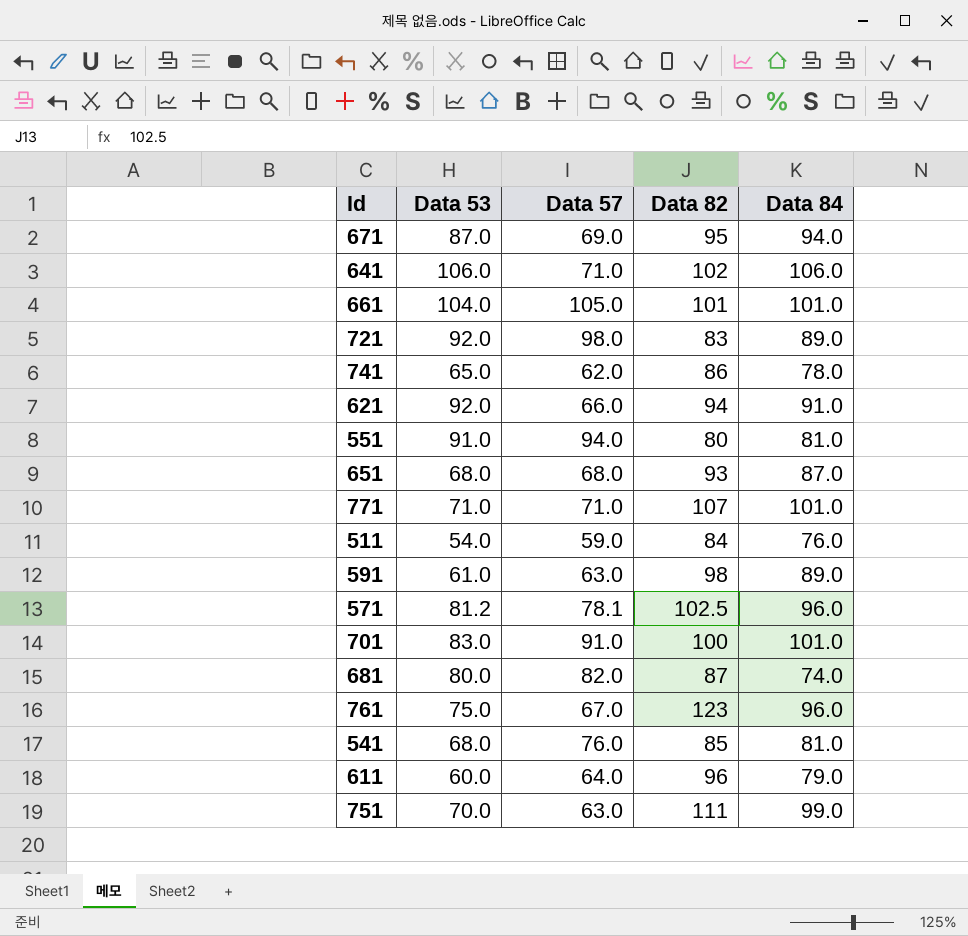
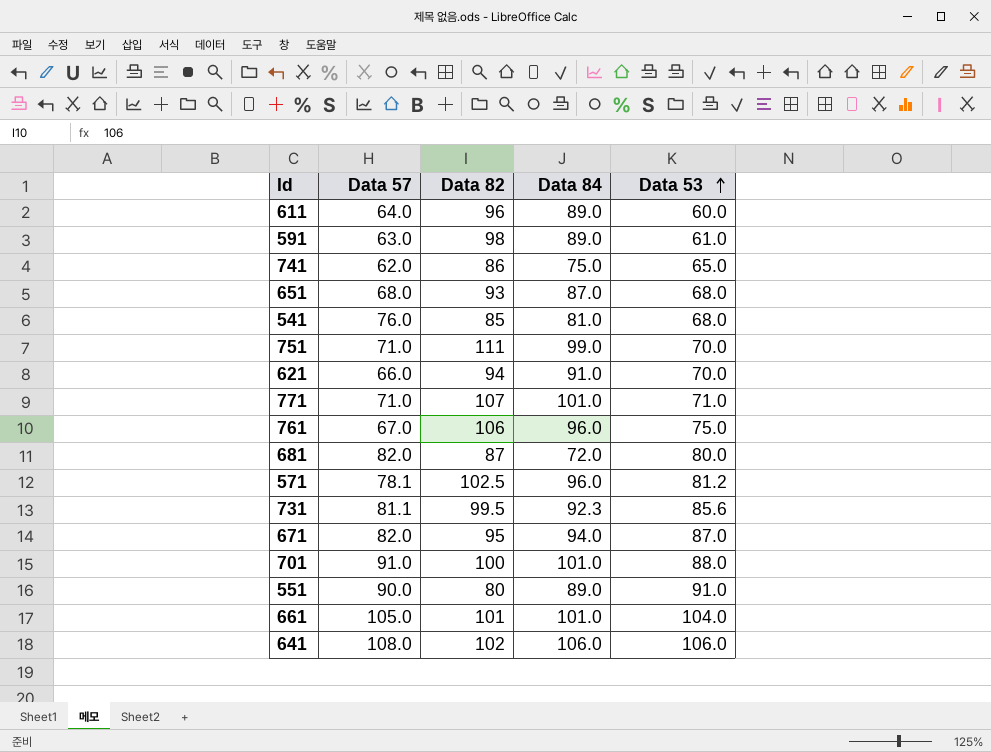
row order: none -> Data 53 ascending
column Data 53 | position: 2 -> 5
row 721: 92.0 | 98.0 | 83 | 89.0 -> none
row 511: 54.0 | 59.0 | 84 | 76.0 -> none
611 | Data 84: 79.0 -> 89.0
741 | Data 84: 78.0 -> 75.0
751 | Data 57: 63.0 -> 71.0
621 | Data 53: 92.0 -> 70.0
761 | Data 82: 123 -> 106
681 | Data 84: 74.0 -> 72.0
row 731: none -> 81.1 | 99.5 | 92.3 | 85.6
671 | Data 57: 69.0 -> 82.0
701 | Data 53: 83.0 -> 88.0
551 | Data 57: 94.0 -> 90.0
551 | Data 84: 81.0 -> 89.0
641 | Data 57: 71.0 -> 108.0

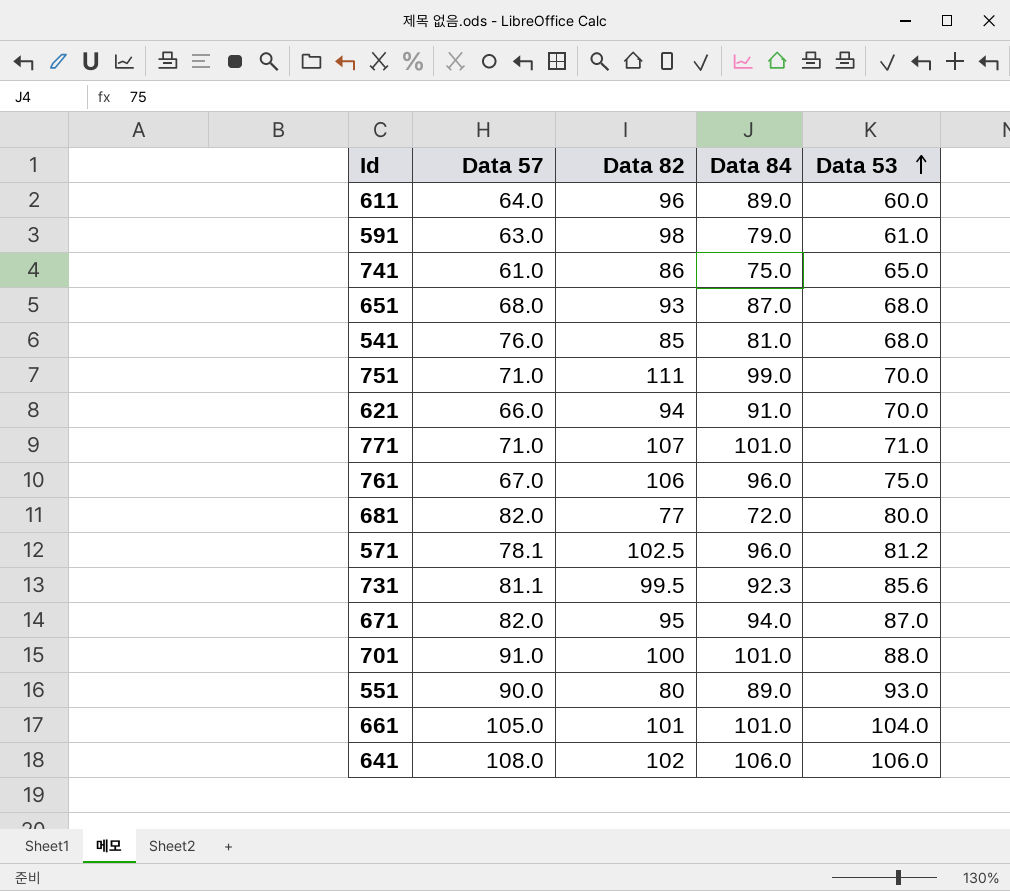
591 | Data 84: 89.0 -> 79.0
741 | Data 57: 62.0 -> 61.0
681 | Data 82: 87 -> 77
551 | Data 53: 91.0 -> 93.0

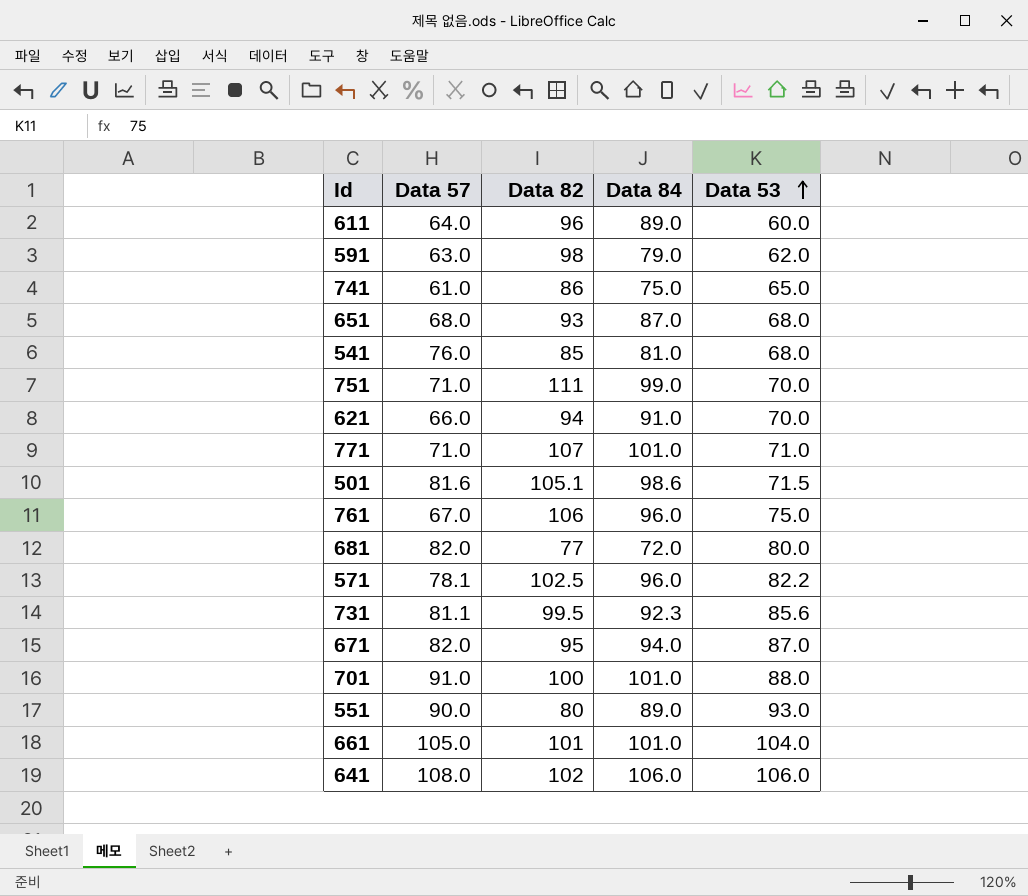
591 | Data 53: 61.0 -> 62.0
row 501: none -> 81.6 | 105.1 | 98.6 | 71.5
571 | Data 53: 81.2 -> 82.2

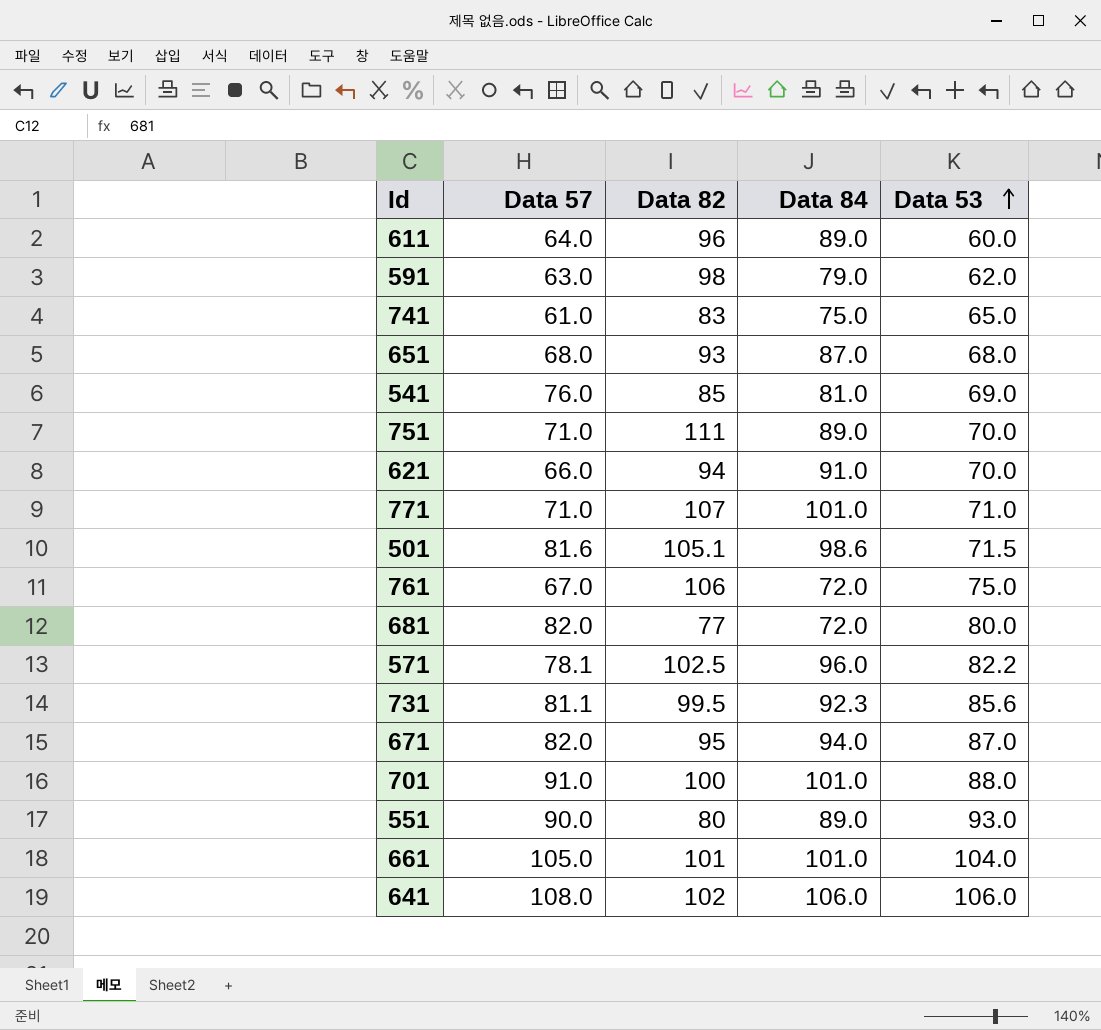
741 | Data 82: 86 -> 83
541 | Data 53: 68.0 -> 69.0
751 | Data 84: 99.0 -> 89.0
761 | Data 84: 96.0 -> 72.0

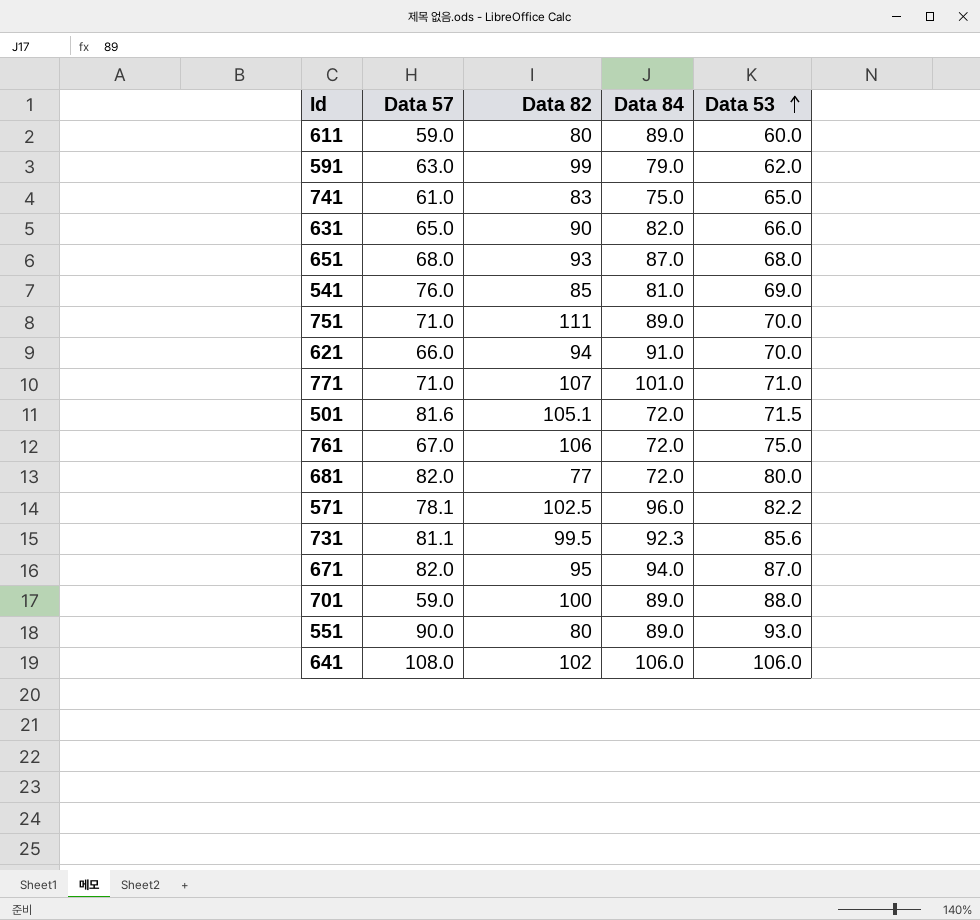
row 661: 105.0 | 101 | 101.0 | 104.0 -> none
611 | Data 57: 64.0 -> 59.0
611 | Data 82: 96 -> 80
591 | Data 82: 98 -> 99
row 631: none -> 65.0 | 90 | 82.0 | 66.0
501 | Data 84: 98.6 -> 72.0
701 | Data 57: 91.0 -> 59.0
701 | Data 84: 101.0 -> 89.0

